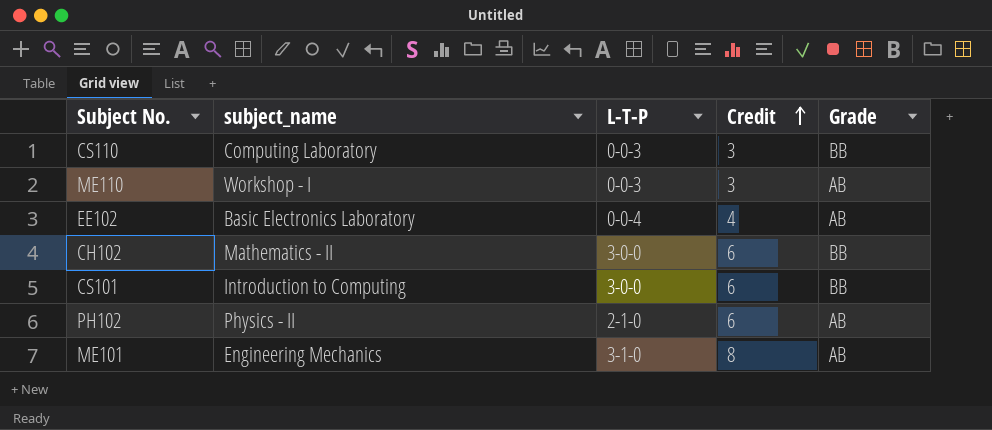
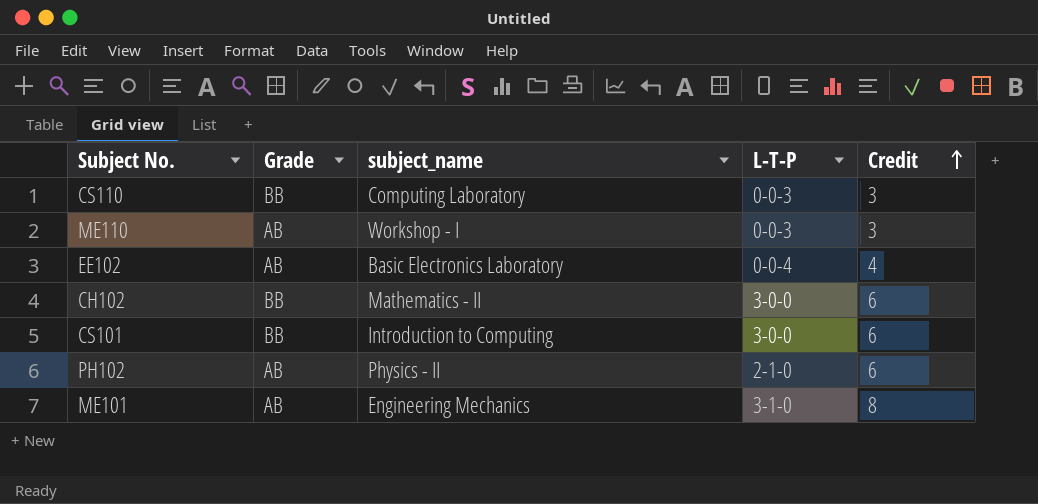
column Grade | position: 5 -> 2

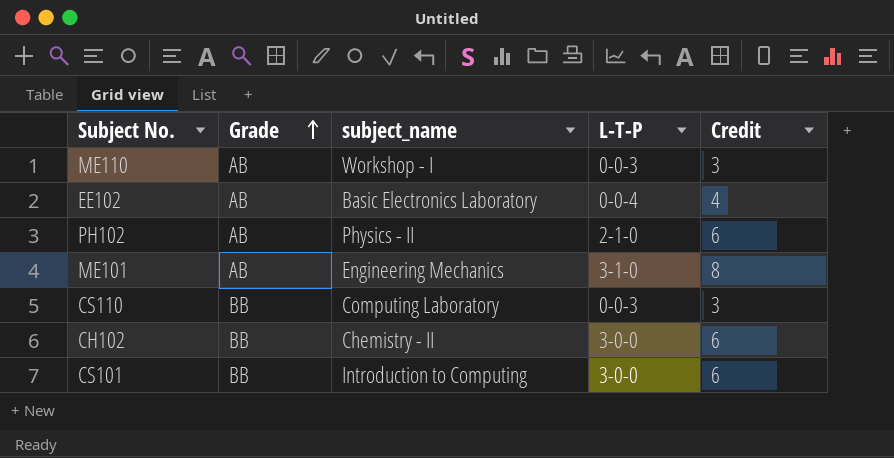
row order: Credit ascending -> Grade ascending
CH102 | subject_name: Mathematics - II -> Chemistry - II

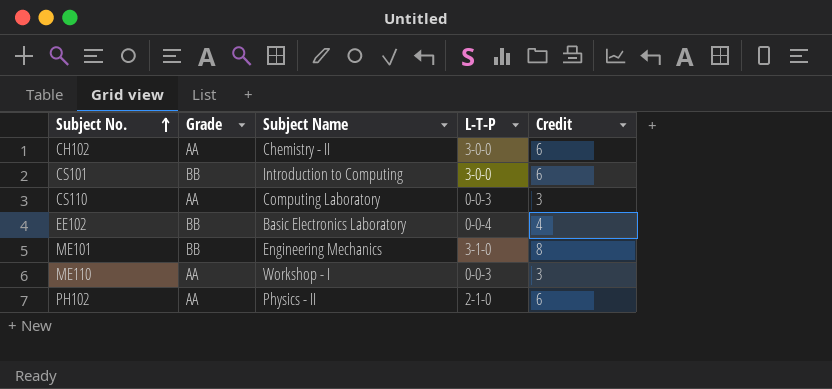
row order: Grade ascending -> Subject No. ascending
column name: subject_name -> Subject Name
CH102 | Grade: BB -> AA
CS110 | Grade: BB -> AA
EE102 | Grade: AB -> BB
ME101 | Grade: AB -> BB
ME110 | Grade: AB -> AA
PH102 | Grade: AB -> AA

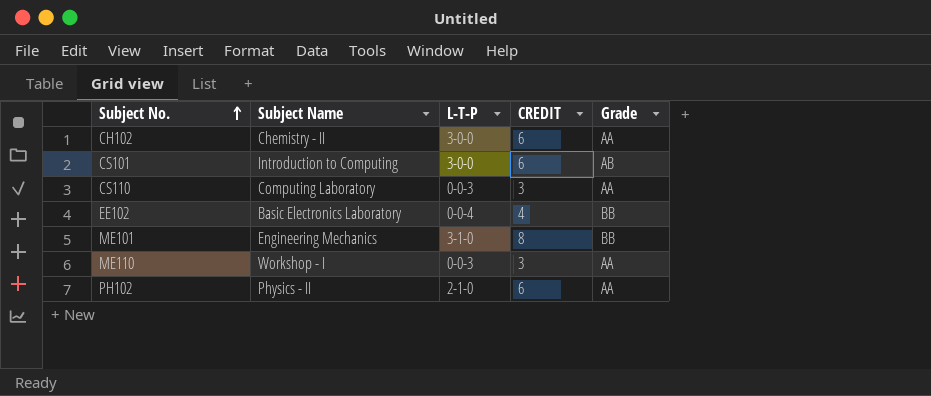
column name: Credit -> CREDIT
column Grade | position: 2 -> 5
CS101 | Grade: BB -> AB

